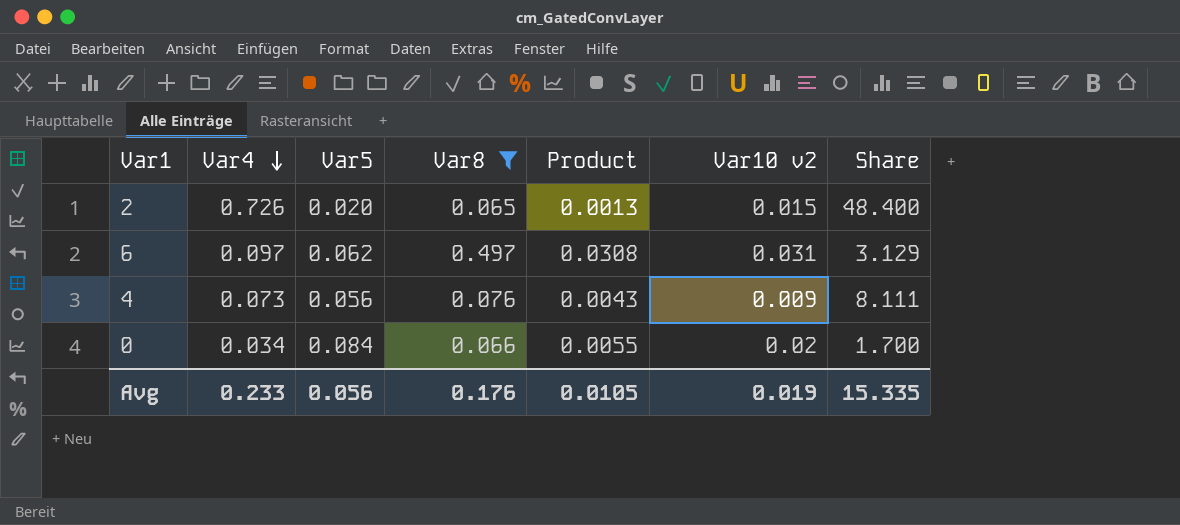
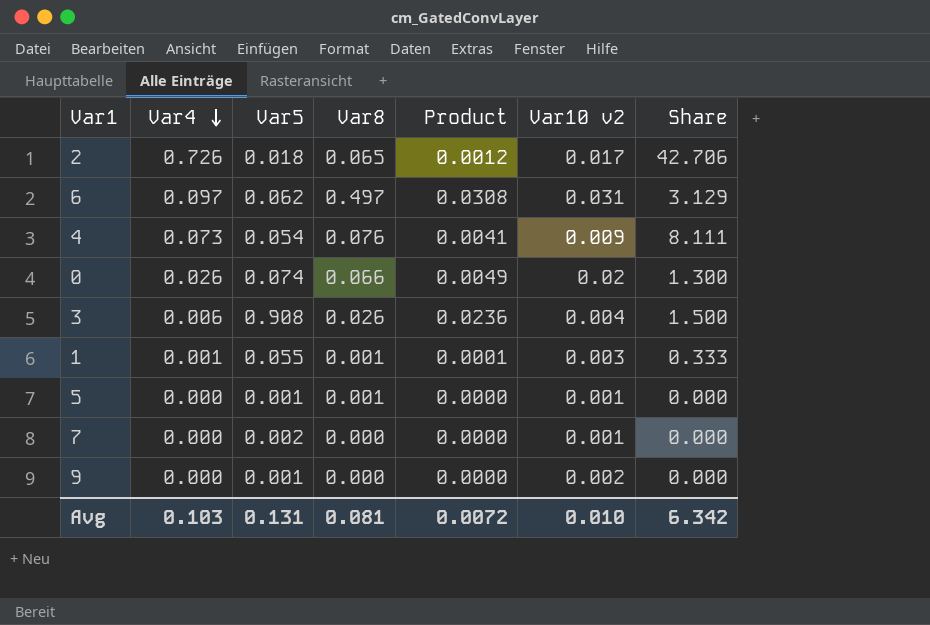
filter: Var8 >= 0.065 -> none
2 | Var5: 0.020 -> 0.018
2 | Product: 0.0013 -> 0.0012
2 | Var10 v2: 0.015 -> 0.017
2 | Share: 48.400 -> 42.706
4 | Var5: 0.056 -> 0.054
4 | Product: 0.0043 -> 0.0041
0 | Var4: 0.034 -> 0.026
0 | Var5: 0.084 -> 0.074
0 | Product: 0.0055 -> 0.0049
0 | Share: 1.700 -> 1.300
Avg | Var4: 0.233 -> 0.103
Avg | Var5: 0.056 -> 0.131
Avg | Var8: 0.176 -> 0.081
Avg | Product: 0.0105 -> 0.0072
Avg | Var10 v2: 0.019 -> 0.010
Avg | Share: 15.335 -> 6.342

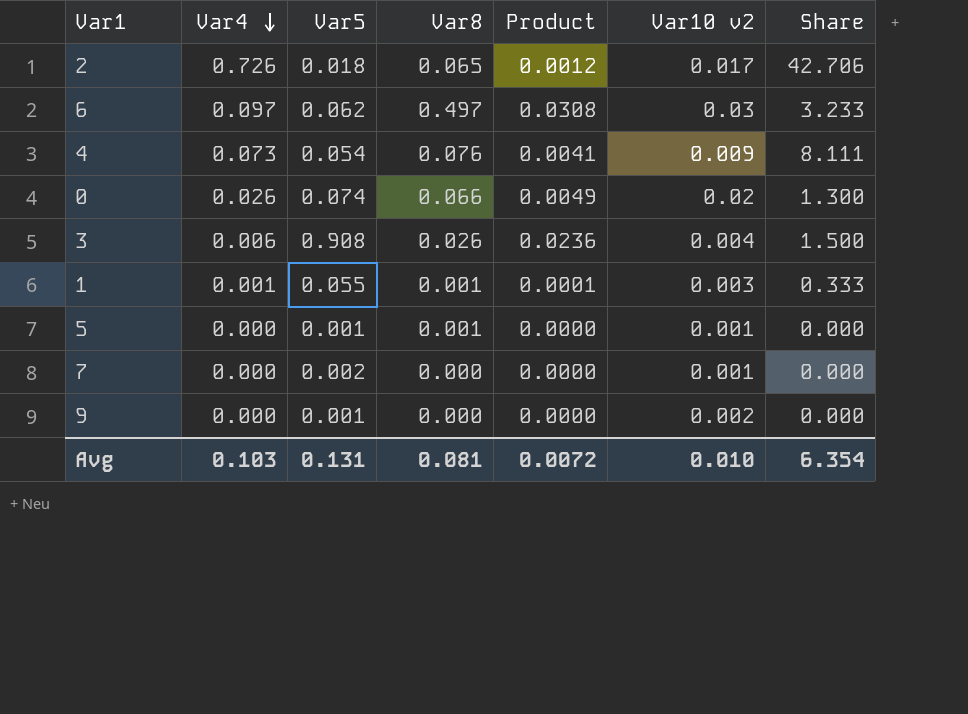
6 | Var10 v2: 0.031 -> 0.03
6 | Share: 3.129 -> 3.233
Avg | Share: 6.342 -> 6.354

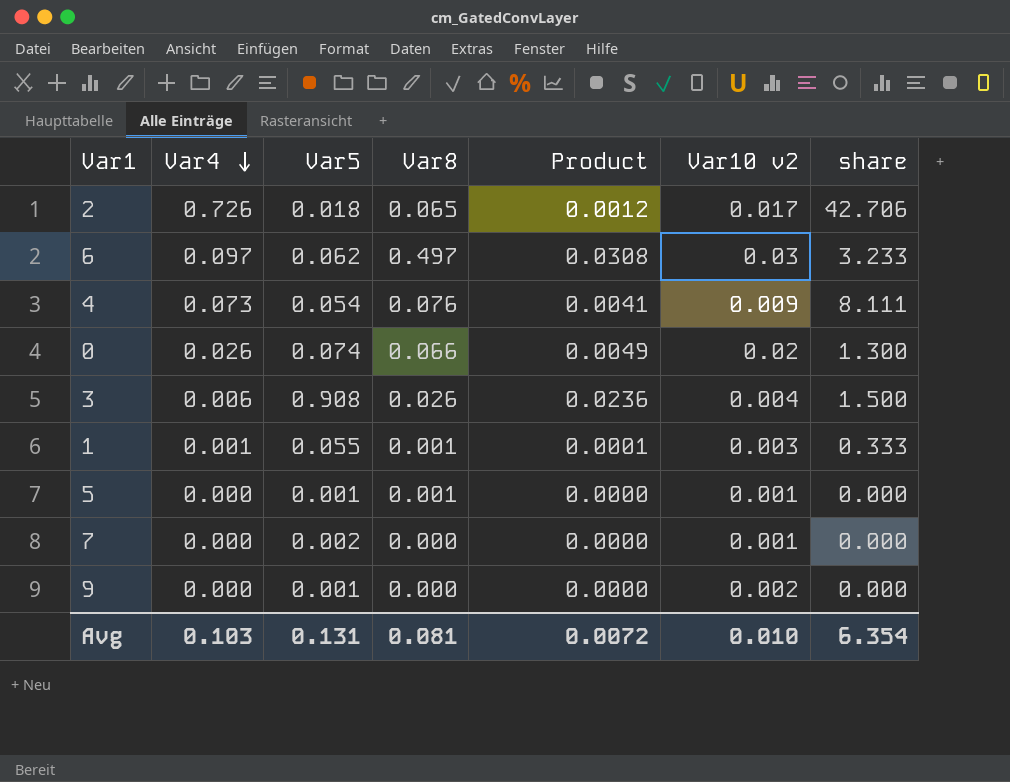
column name: Share -> share

